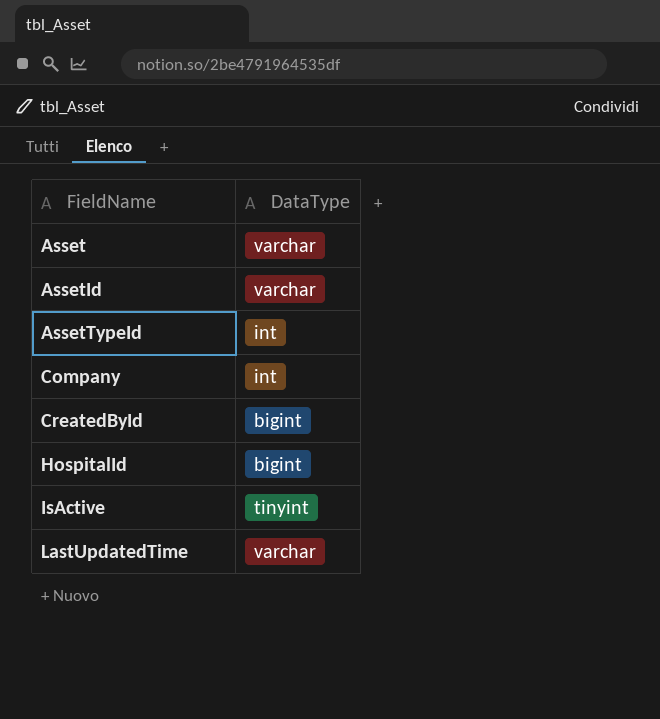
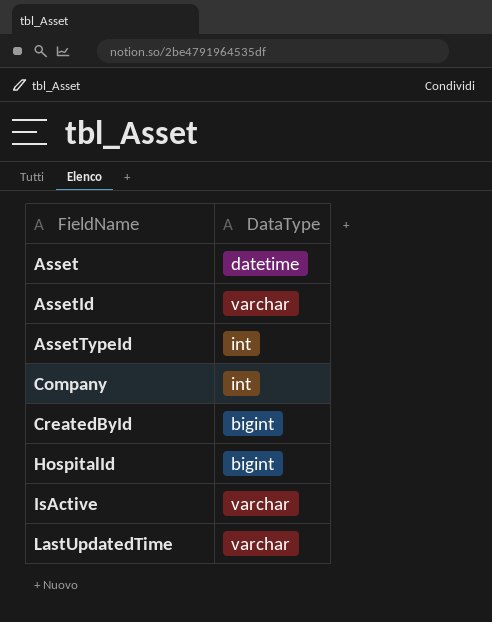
Asset | DataType: varchar -> datetime
IsActive | DataType: tinyint -> varchar

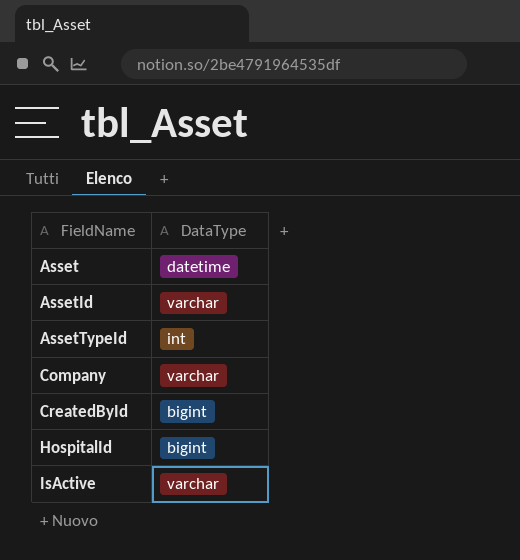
row LastUpdatedTime: varchar -> none
Company | DataType: int -> varchar

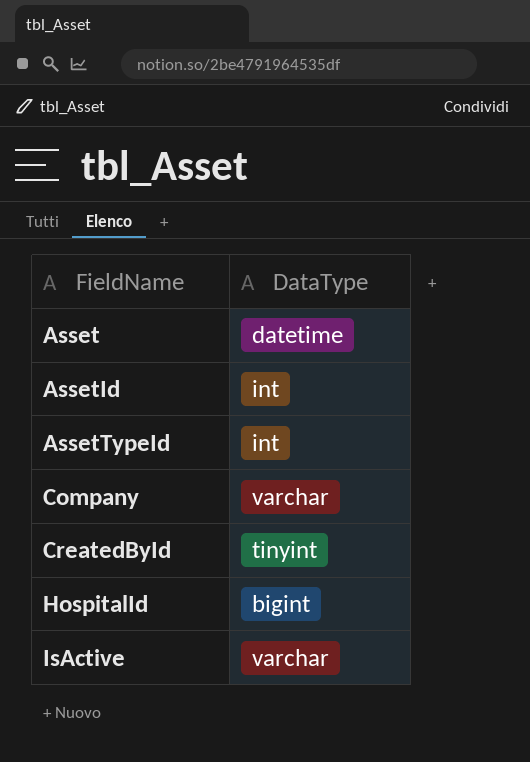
AssetId | DataType: varchar -> int
CreatedById | DataType: bigint -> tinyint

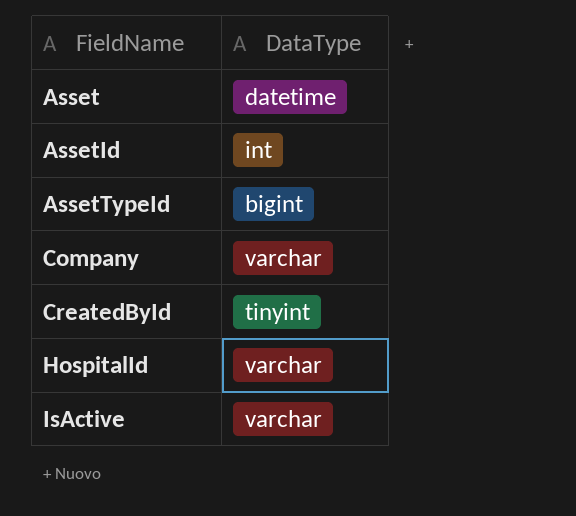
AssetTypeId | DataType: int -> bigint
HospitalId | DataType: bigint -> varchar

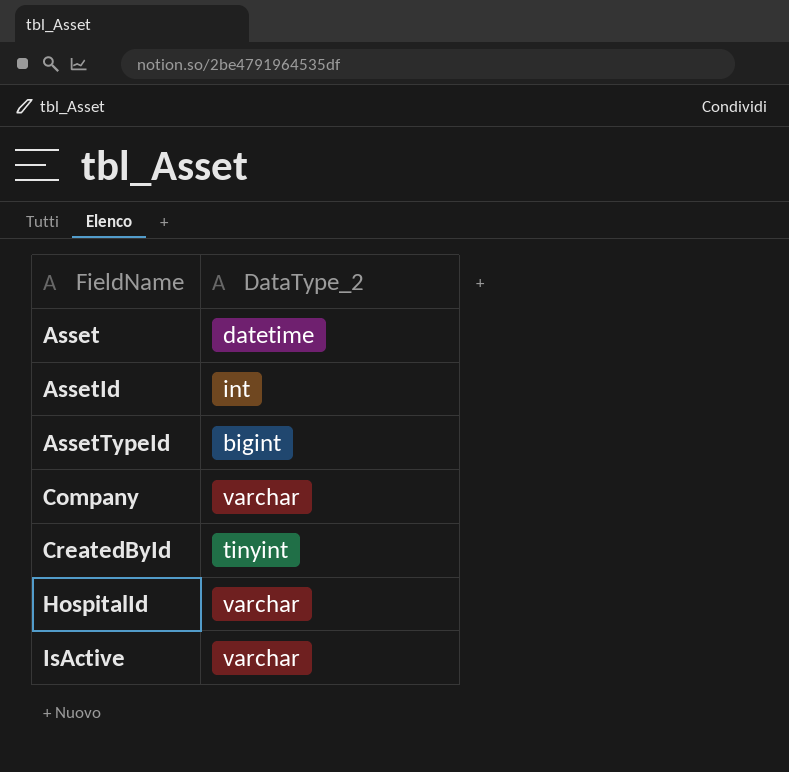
column name: DataType -> DataType_2

